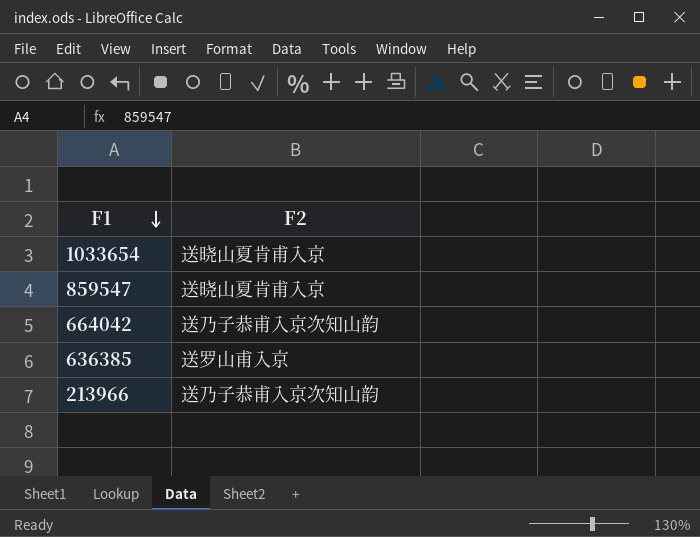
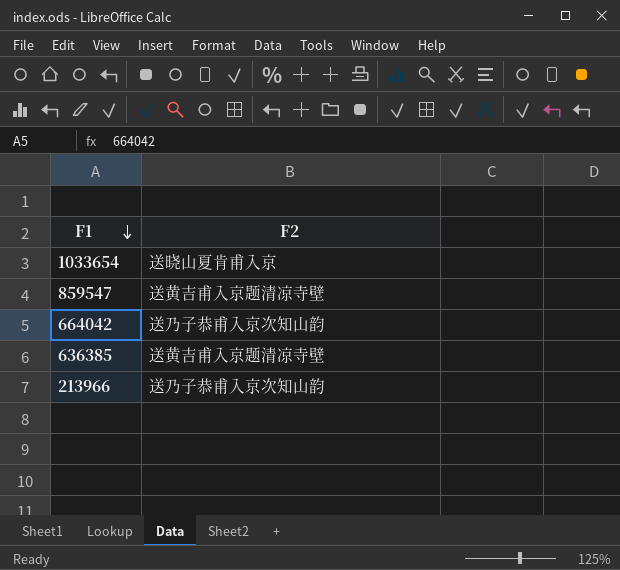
859547 | F2: 送晓山夏肯甫入京 -> 送黄吉甫入京题清凉寺壁
636385 | F2: 送罗山甫入京 -> 送黄吉甫入京题清凉寺壁

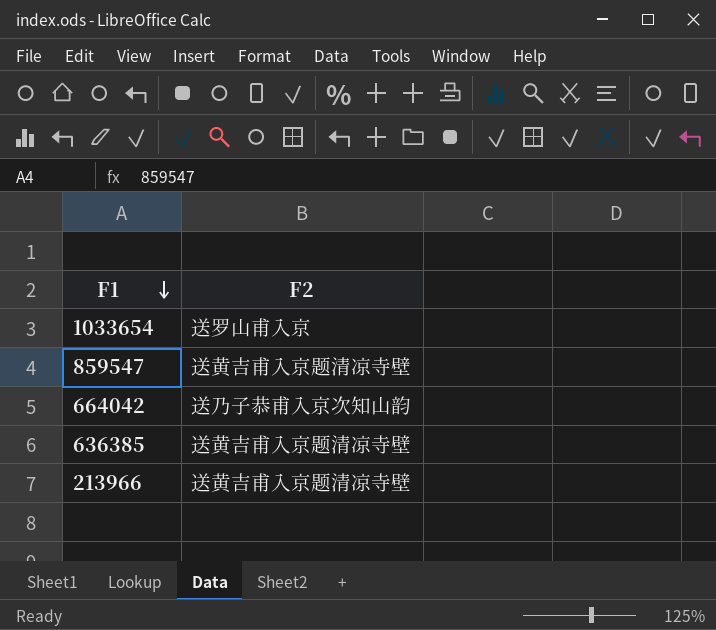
1033654 | F2: 送晓山夏肯甫入京 -> 送罗山甫入京
213966 | F2: 送乃子恭甫入京次知山韵 -> 送黄吉甫入京题清凉寺壁

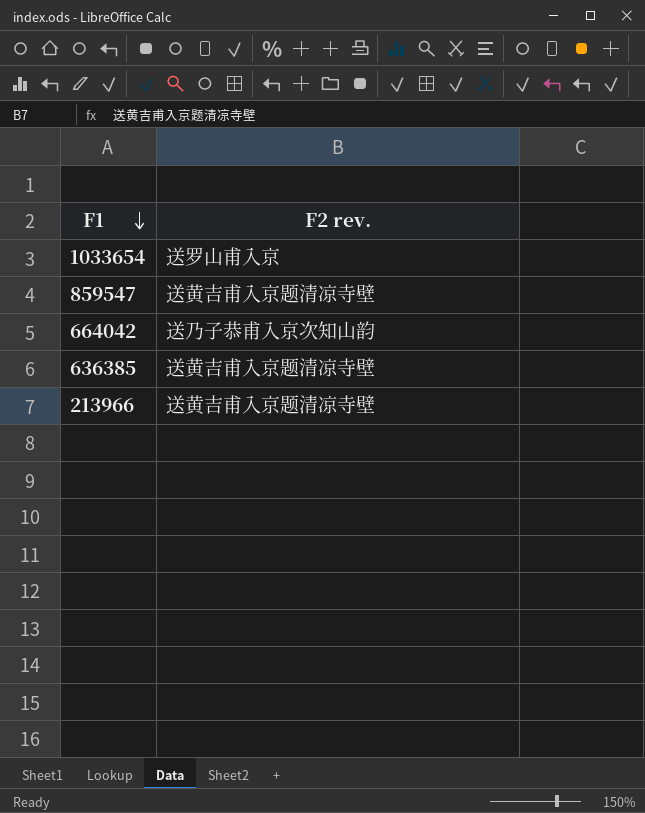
column name: F2 -> F2 rev.

